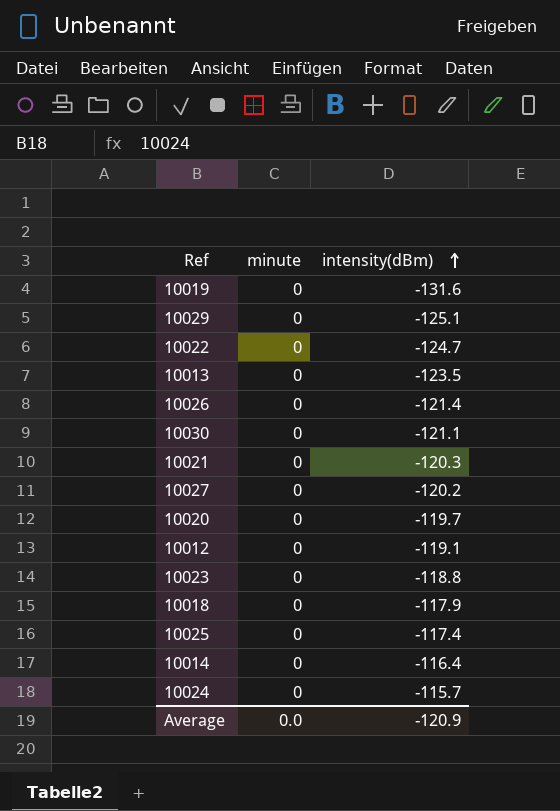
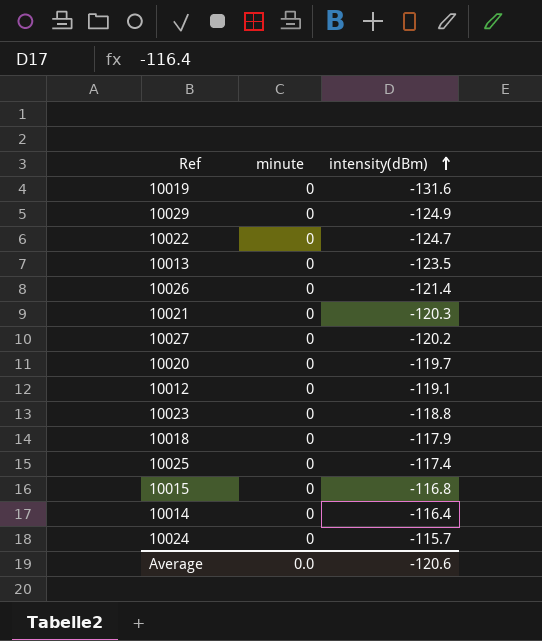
row 10030: 0 | -121.1 -> none
10029 | intensity(dBm): -125.1 -> -124.9
row 10015: none -> 0 | -116.8
Average | intensity(dBm): -120.9 -> -120.6

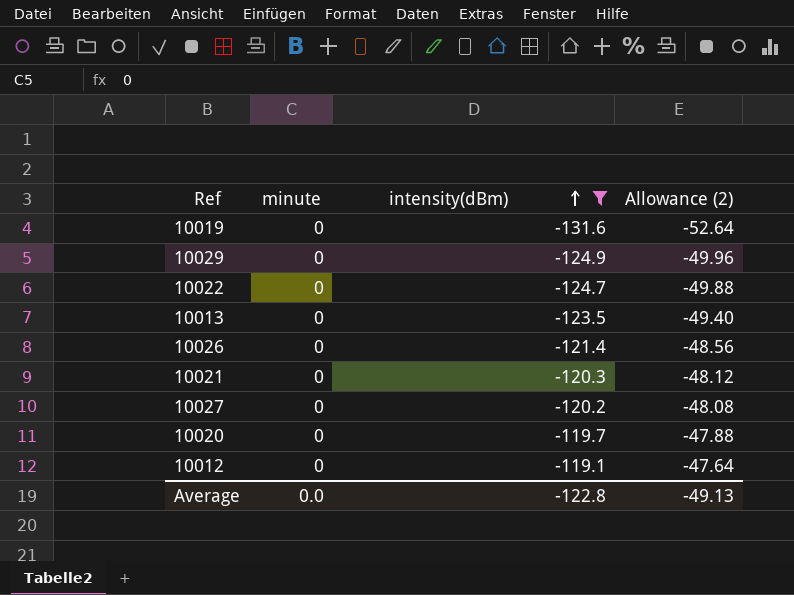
filter: none -> intensity(dBm) <= -119.1
column Allowance (2) | formula: none -> [intensity(dBm)] * 0.4
Average | intensity(dBm): -120.6 -> -122.8

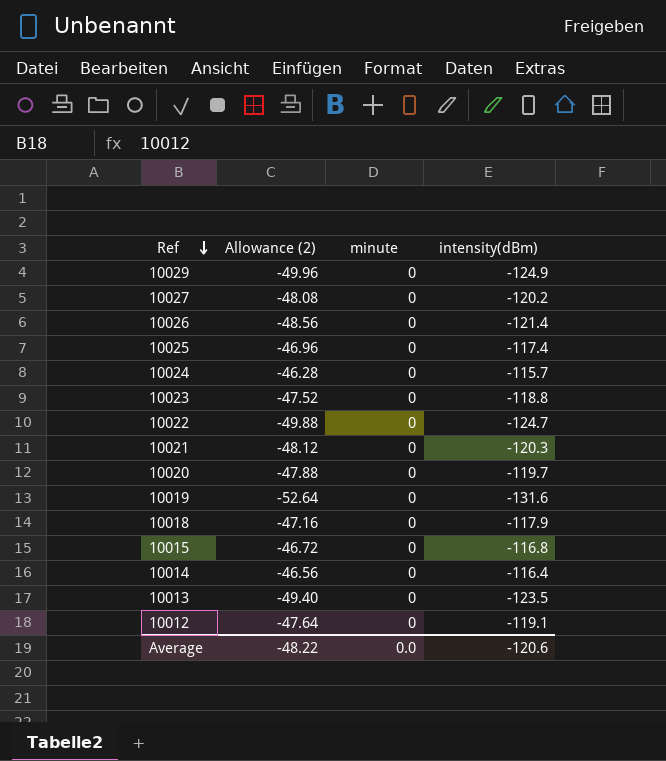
filter: intensity(dBm) <= -119.1 -> none
row order: intensity(dBm) ascending -> Ref descending
column Allowance (2) | position: 4 -> 2
Average | Allowance (2): -49.13 -> -48.22
Average | intensity(dBm): -122.8 -> -120.6

